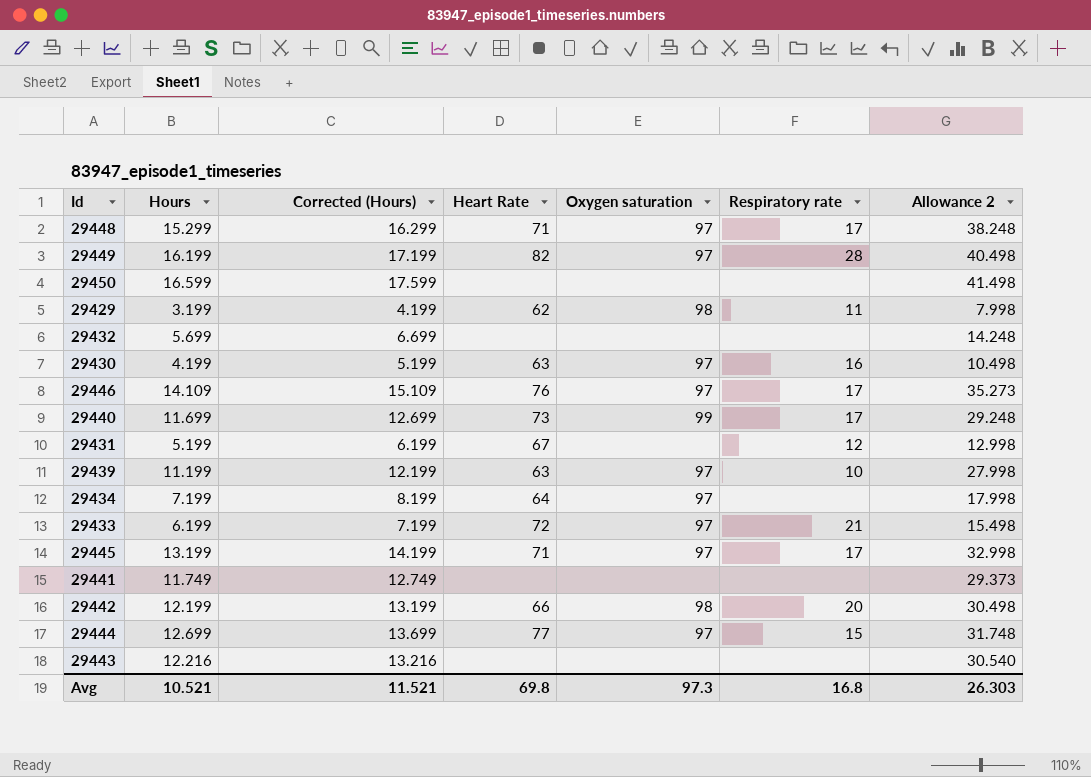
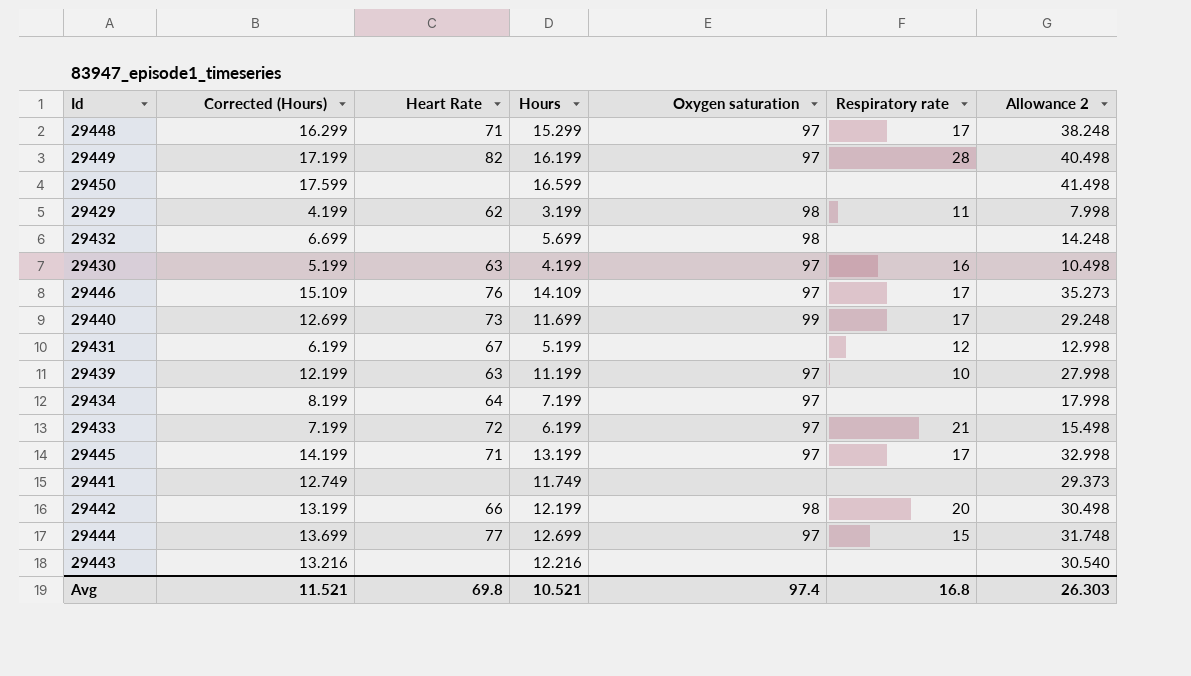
column Hours | position: 2 -> 4
29432 | Oxygen saturation: none -> 98
Avg | Oxygen saturation: 97.3 -> 97.4

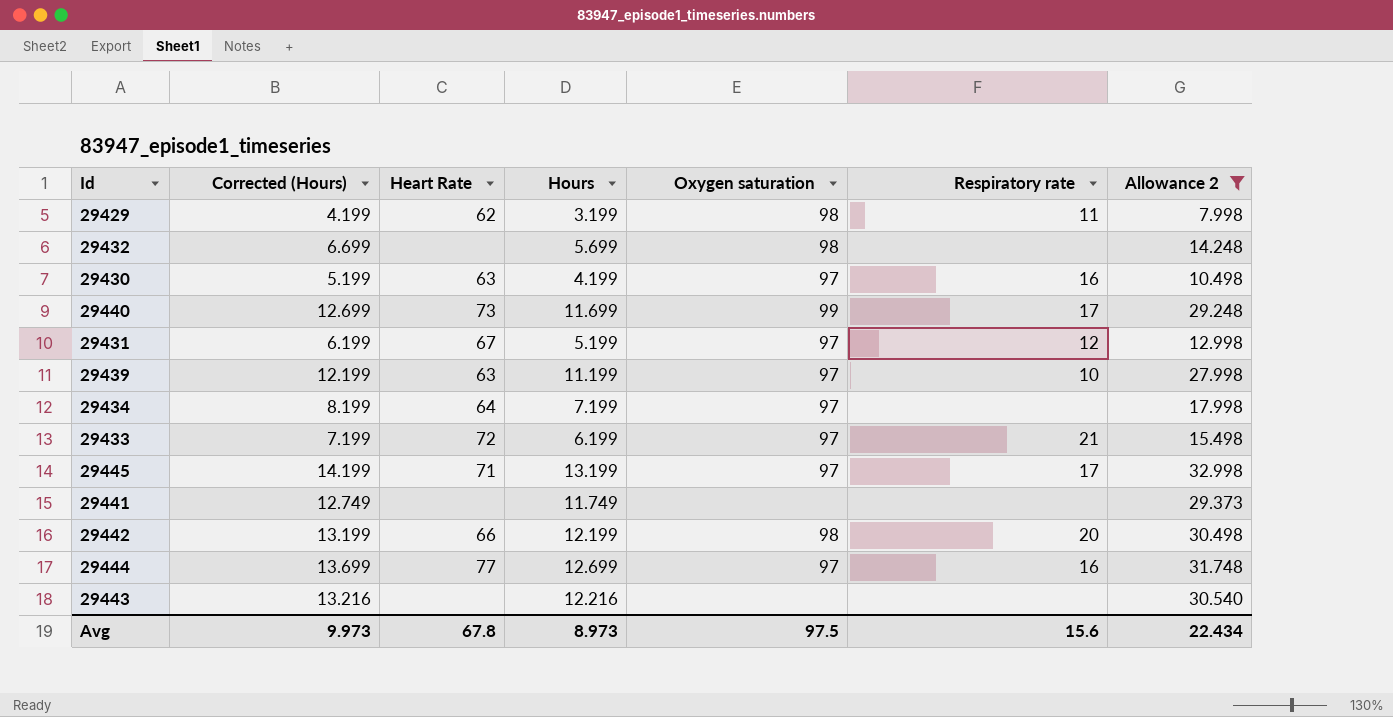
filter: none -> Allowance 2 <= 32.998
29431 | Oxygen saturation: none -> 97
29444 | Respiratory rate: 15 -> 16
Avg | Corrected (Hours): 11.521 -> 9.973
Avg | Heart Rate: 69.8 -> 67.8
Avg | Hours: 10.521 -> 8.973
Avg | Oxygen saturation: 97.4 -> 97.5
Avg | Respiratory rate: 16.8 -> 15.6
Avg | Allowance 2: 26.303 -> 22.434

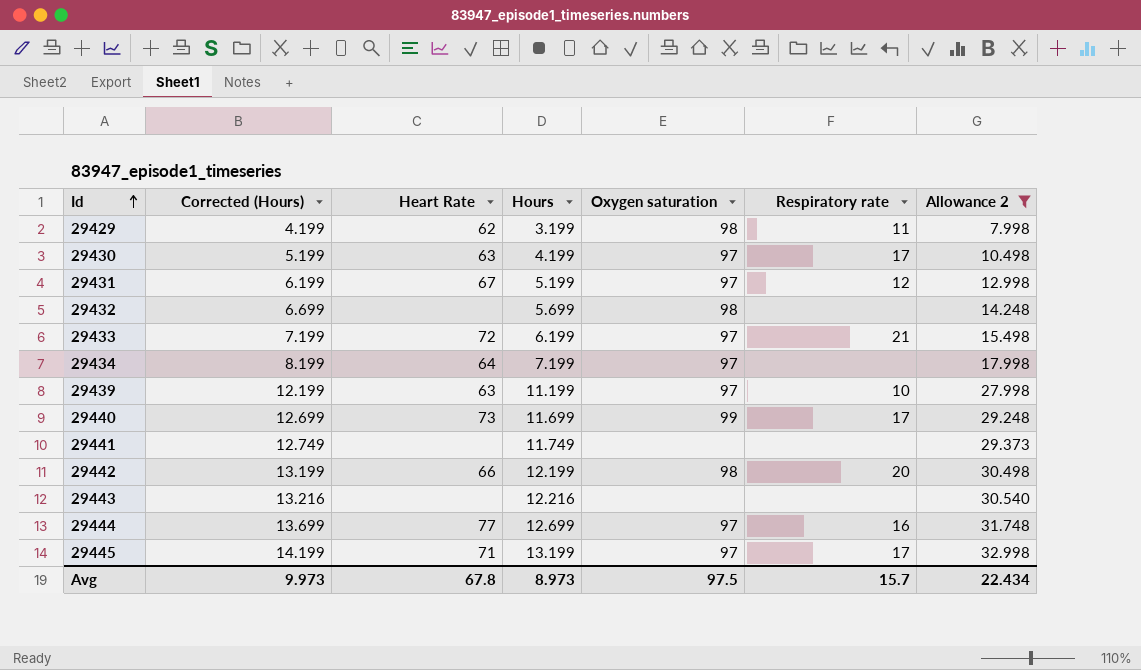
row order: none -> Id ascending
29430 | Respiratory rate: 16 -> 17
Avg | Respiratory rate: 15.6 -> 15.7

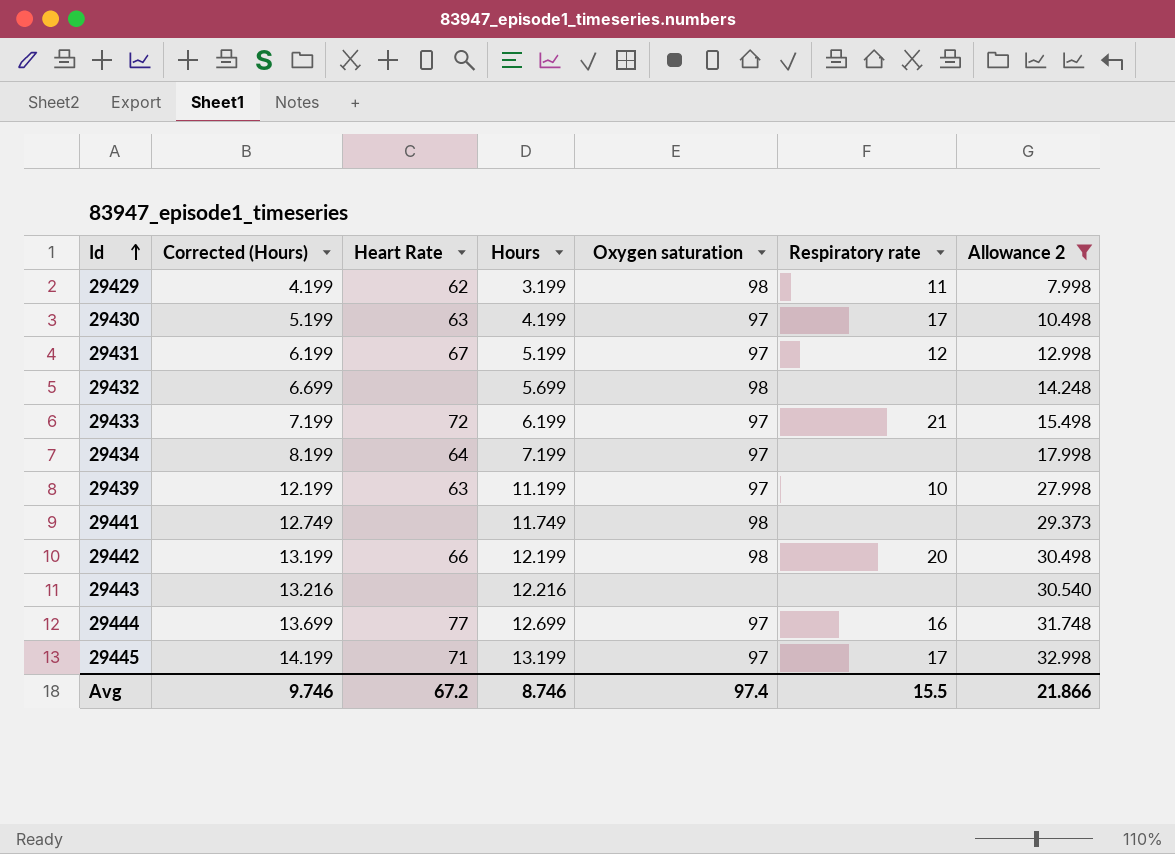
row 29440: 12.699 | 73 | 11.699 | 99 | 17 | 29.248 -> none
29441 | Oxygen saturation: none -> 98
Avg | Corrected (Hours): 9.973 -> 9.746
Avg | Heart Rate: 67.8 -> 67.2
Avg | Hours: 8.973 -> 8.746
Avg | Oxygen saturation: 97.5 -> 97.4
Avg | Respiratory rate: 15.7 -> 15.5
Avg | Allowance 2: 22.434 -> 21.866

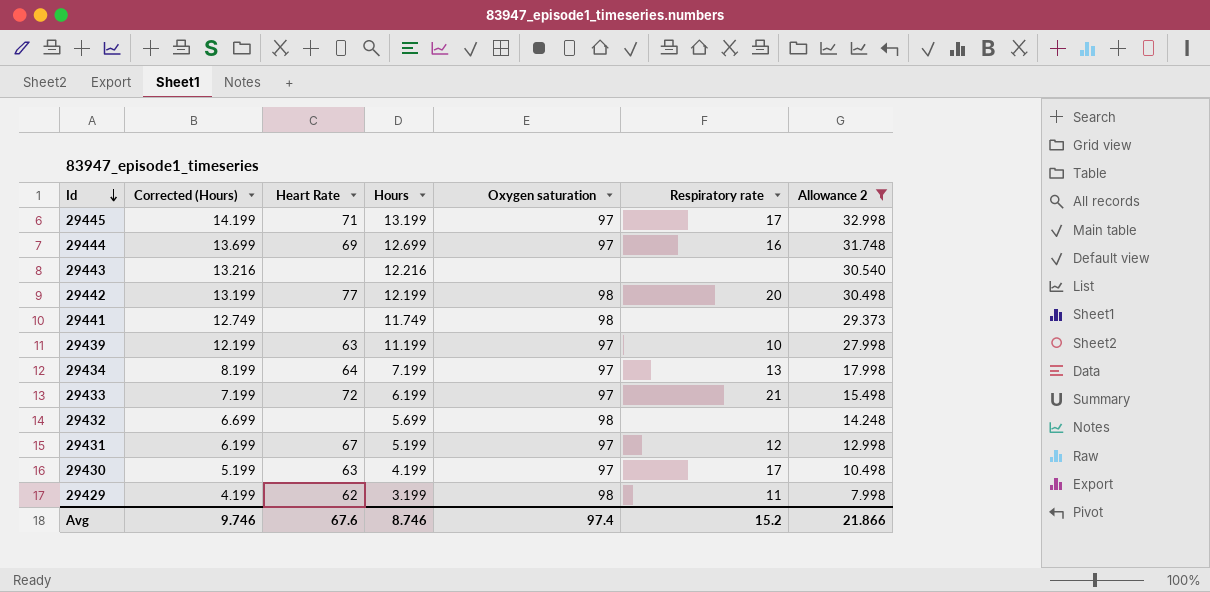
row order: Id ascending -> Id descending
29444 | Heart Rate: 77 -> 69
29442 | Heart Rate: 66 -> 77
29434 | Respiratory rate: none -> 13
Avg | Heart Rate: 67.2 -> 67.6
Avg | Respiratory rate: 15.5 -> 15.2

